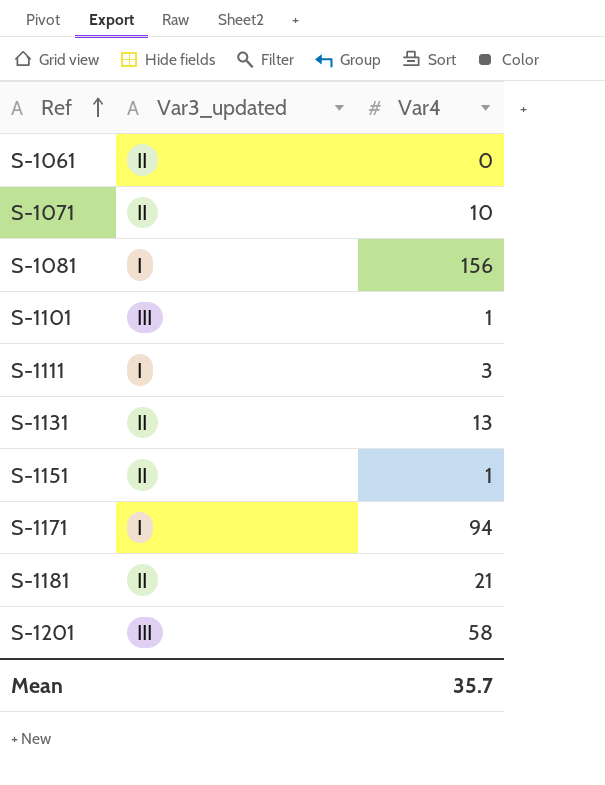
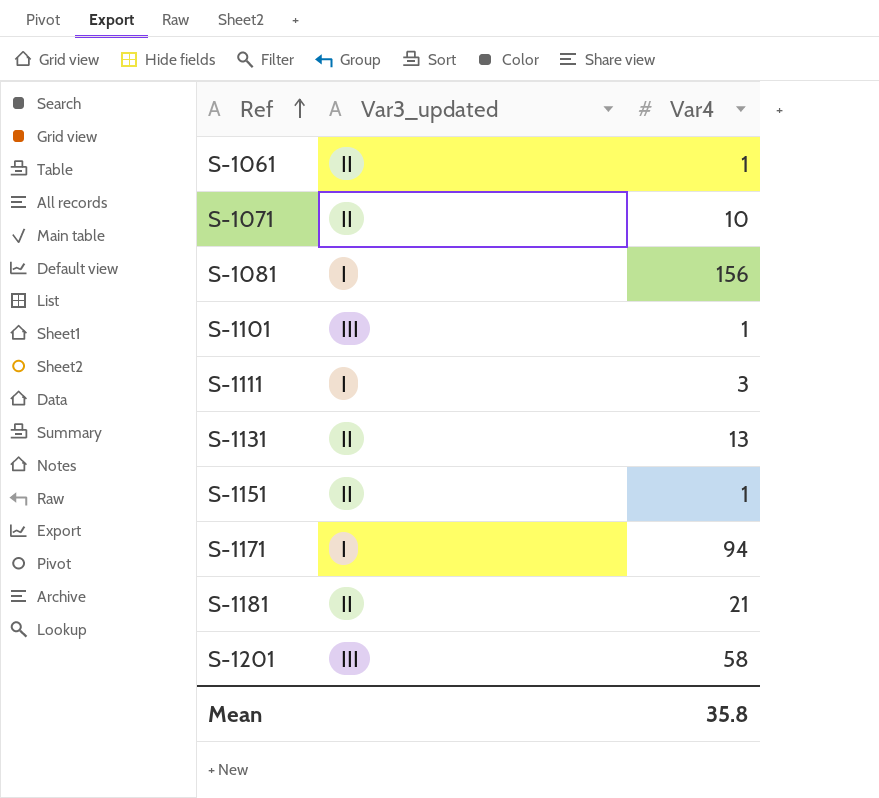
S-1061 | Var4: 0 -> 1
Mean | Var4: 35.7 -> 35.8

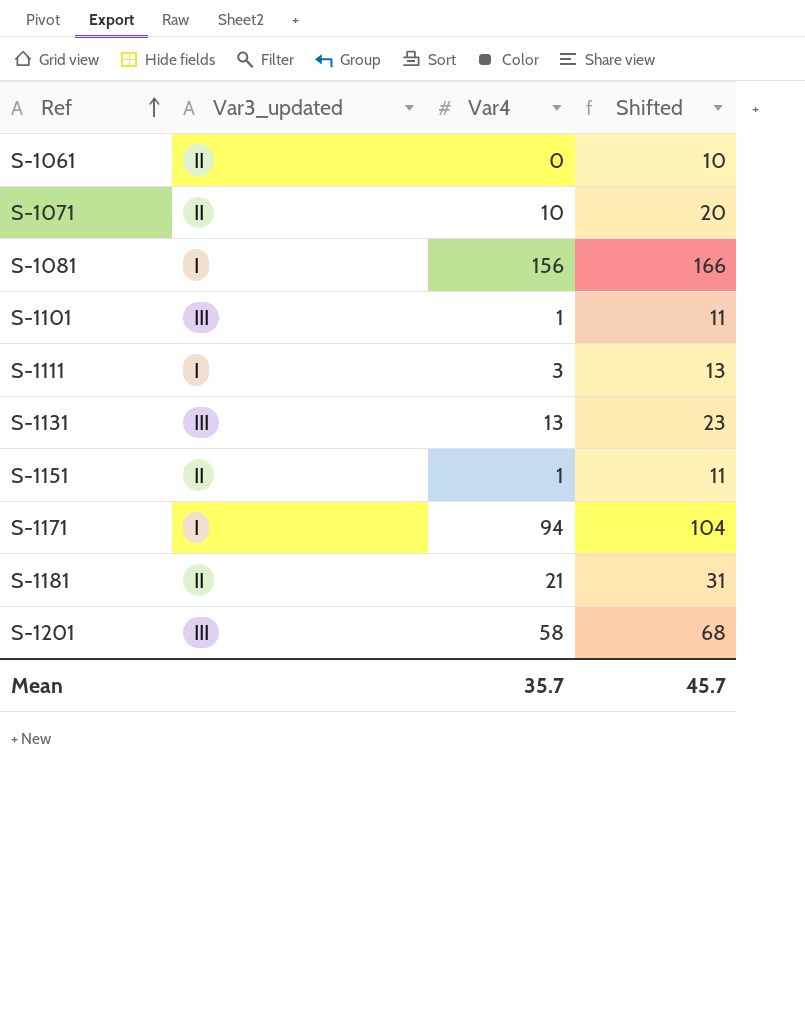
column Shifted | formula: none -> [Var4] + 10
S-1061 | Var4: 1 -> 0
S-1131 | Var3_updated: II -> III
Mean | Var4: 35.8 -> 35.7

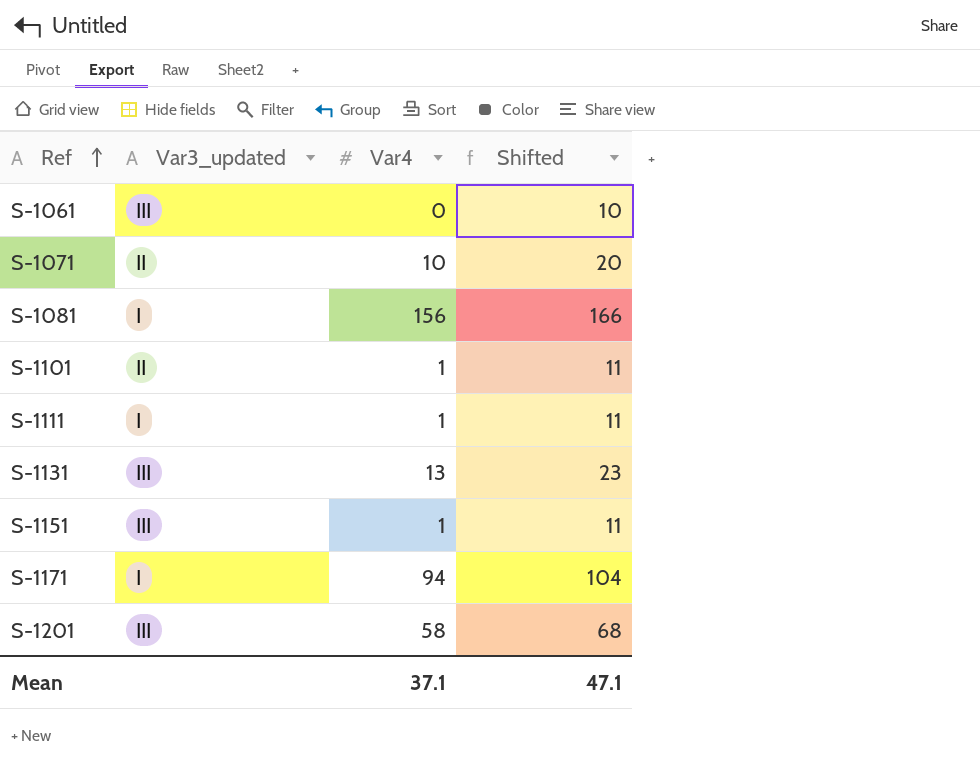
row S-1181: II | 21 | 31 -> none
S-1061 | Var3_updated: II -> III
S-1101 | Var3_updated: III -> II
S-1111 | Var4: 3 -> 1
S-1111 | Shifted: 13 -> 11
S-1151 | Var3_updated: II -> III
Mean | Var4: 35.7 -> 37.1
Mean | Shifted: 45.7 -> 47.1

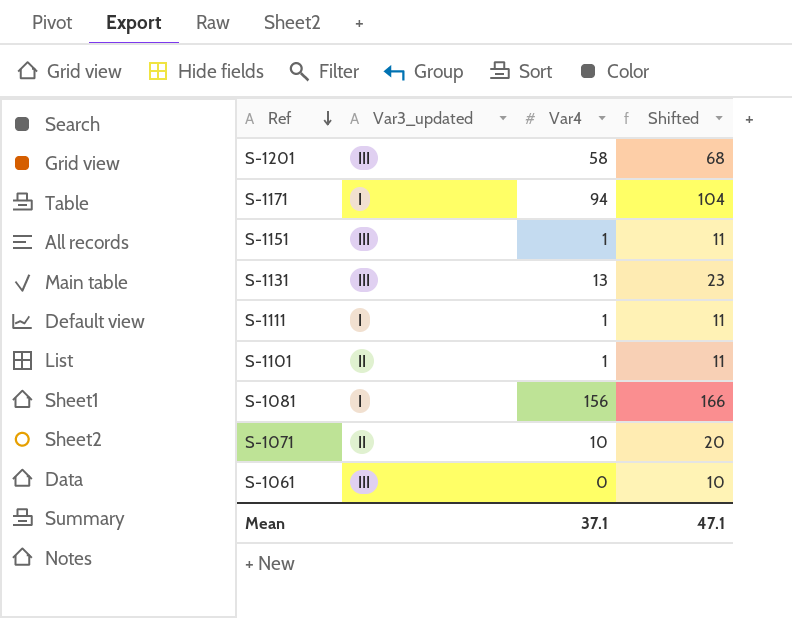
row order: Ref ascending -> Ref descending

